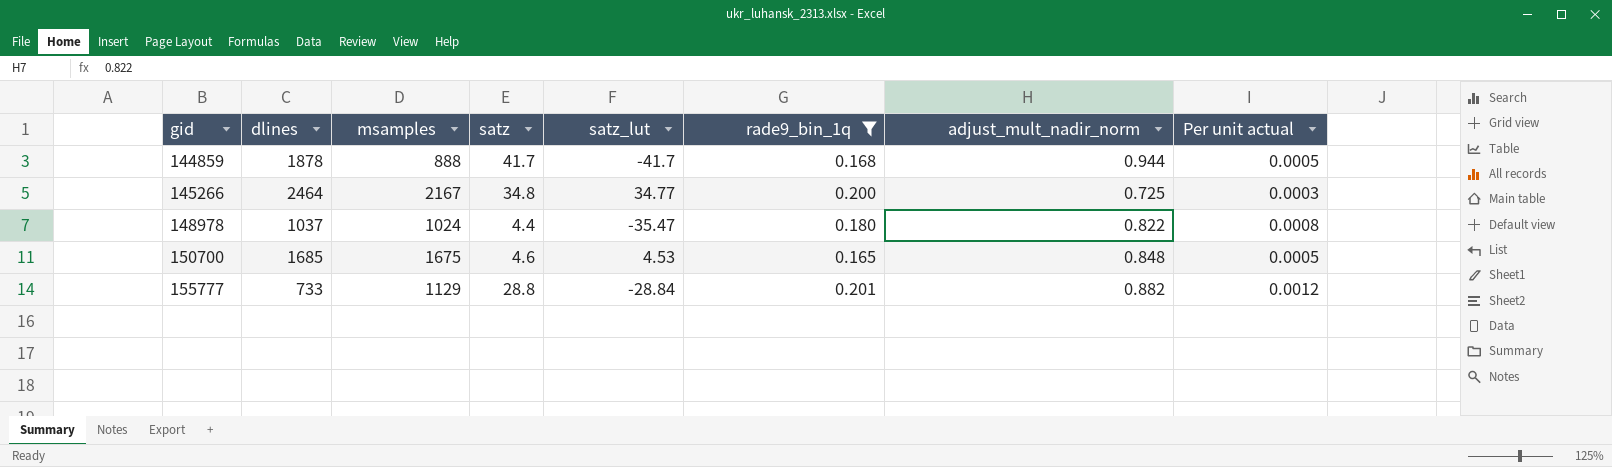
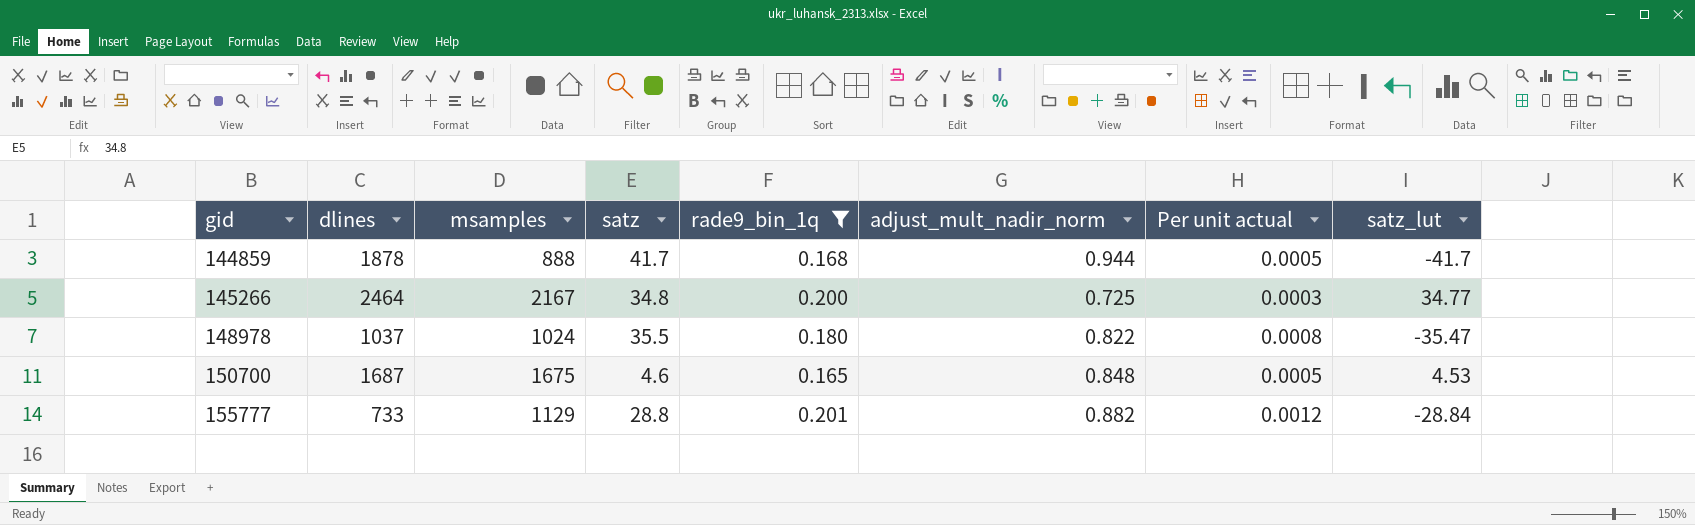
column satz_lut | position: 5 -> 8
148978 | satz: 4.4 -> 35.5
150700 | dlines: 1685 -> 1687

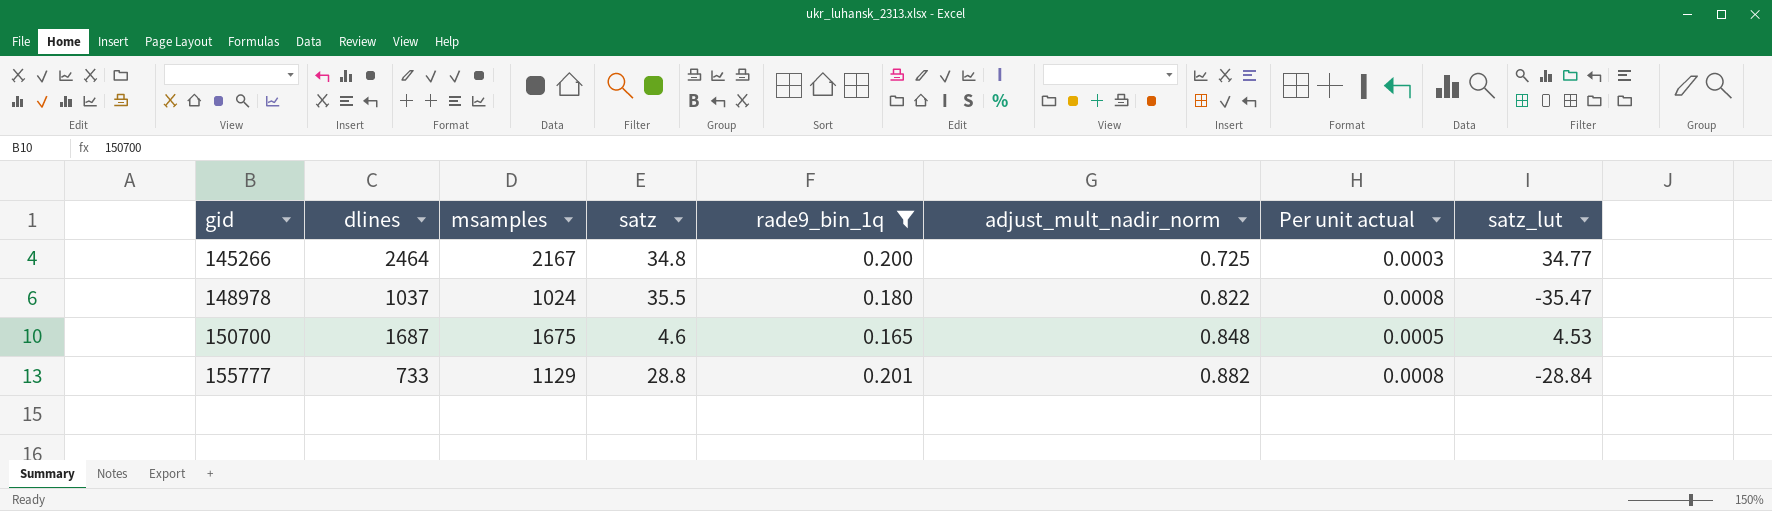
column Per unit actual | formula: [adjust_mult_nadir_norm] / [dlines] -> [adjust_mult_nadir_norm] / [msamples]
row 144859: 1878 | 888 | 41.7 | 0.168 | 0.944 | 0.0005 | -41.7 -> none

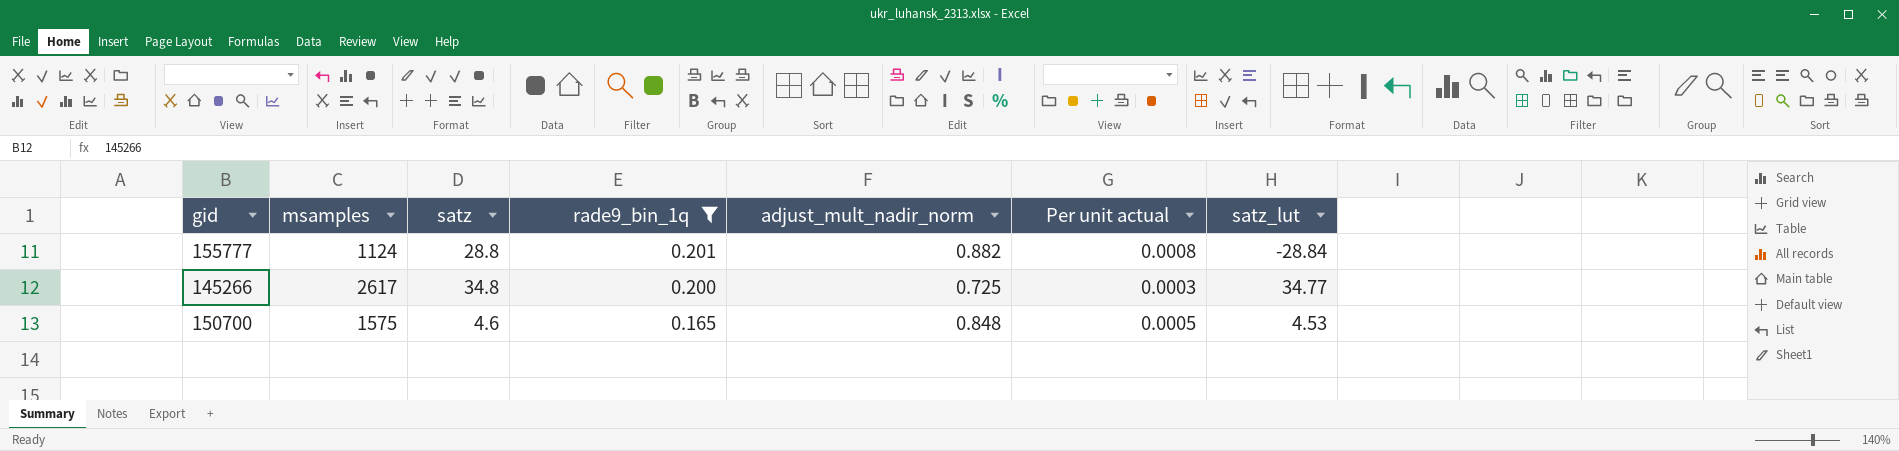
row order: gid ascending -> rade9_bin_1q descending
column dlines | position: 2 -> none
row 148978: 1037 | 1024 | 35.5 | 0.180 | 0.822 | 0.0008 | -35.47 -> none
155777 | msamples: 1129 -> 1124
145266 | msamples: 2167 -> 2617
150700 | msamples: 1675 -> 1575

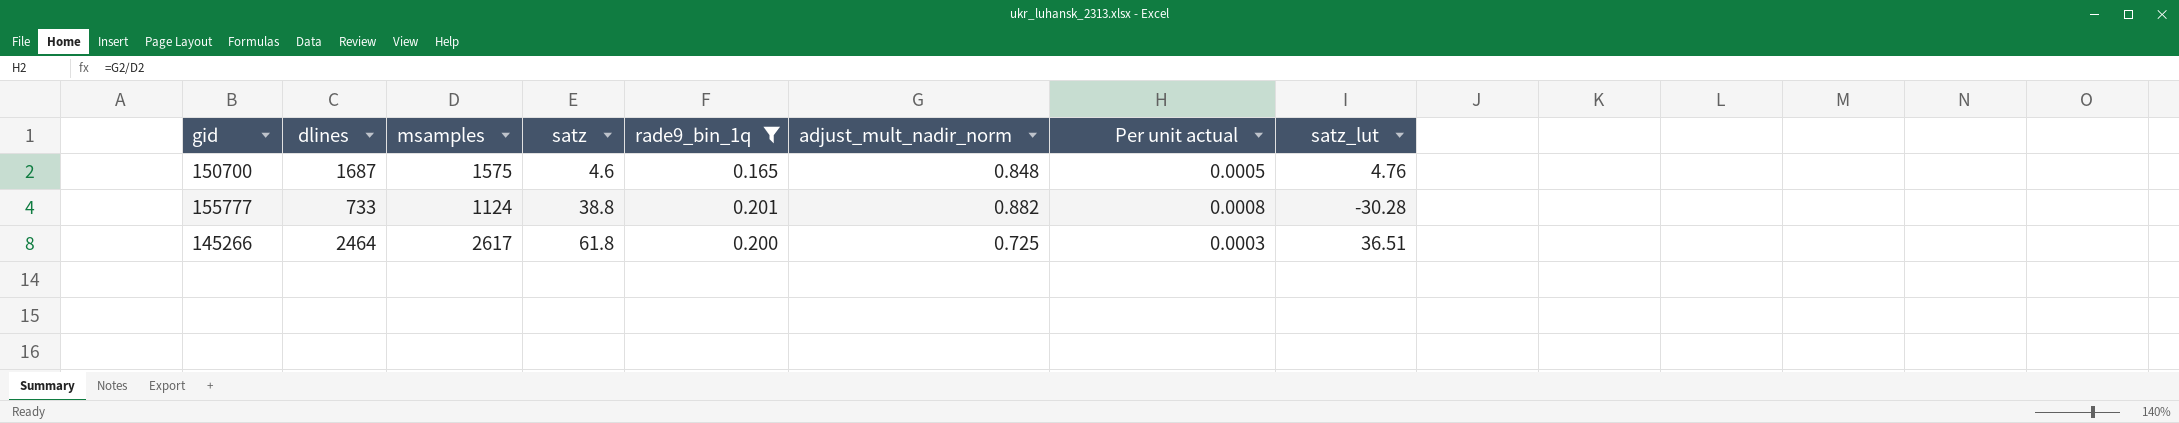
row order: rade9_bin_1q descending -> satz ascending
column dlines | position: none -> 2
150700 | satz_lut: 4.53 -> 4.76
155777 | satz: 28.8 -> 38.8
155777 | satz_lut: -28.84 -> -30.28
145266 | satz: 34.8 -> 61.8
145266 | satz_lut: 34.77 -> 36.51

